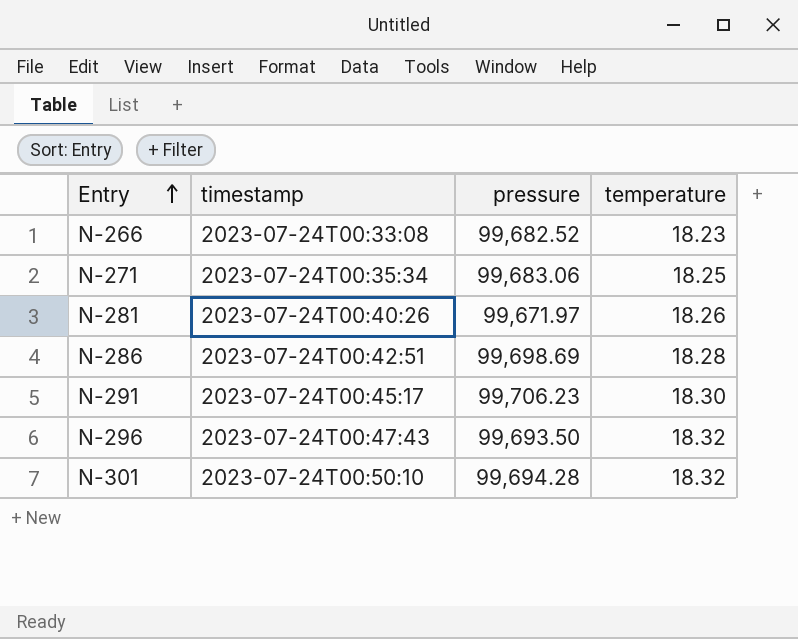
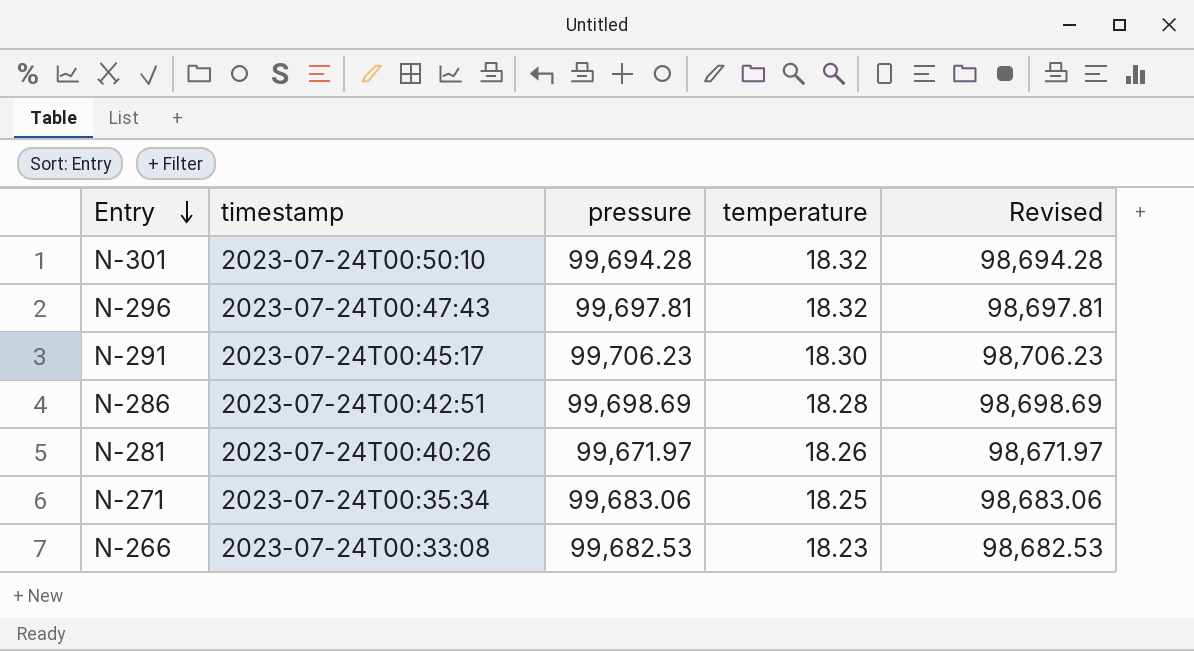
row order: Entry ascending -> Entry descending
column Revised | formula: none -> [pressure] - 1000
N-296 | pressure: 99,693.50 -> 99,697.81
N-266 | pressure: 99,682.52 -> 99,682.53

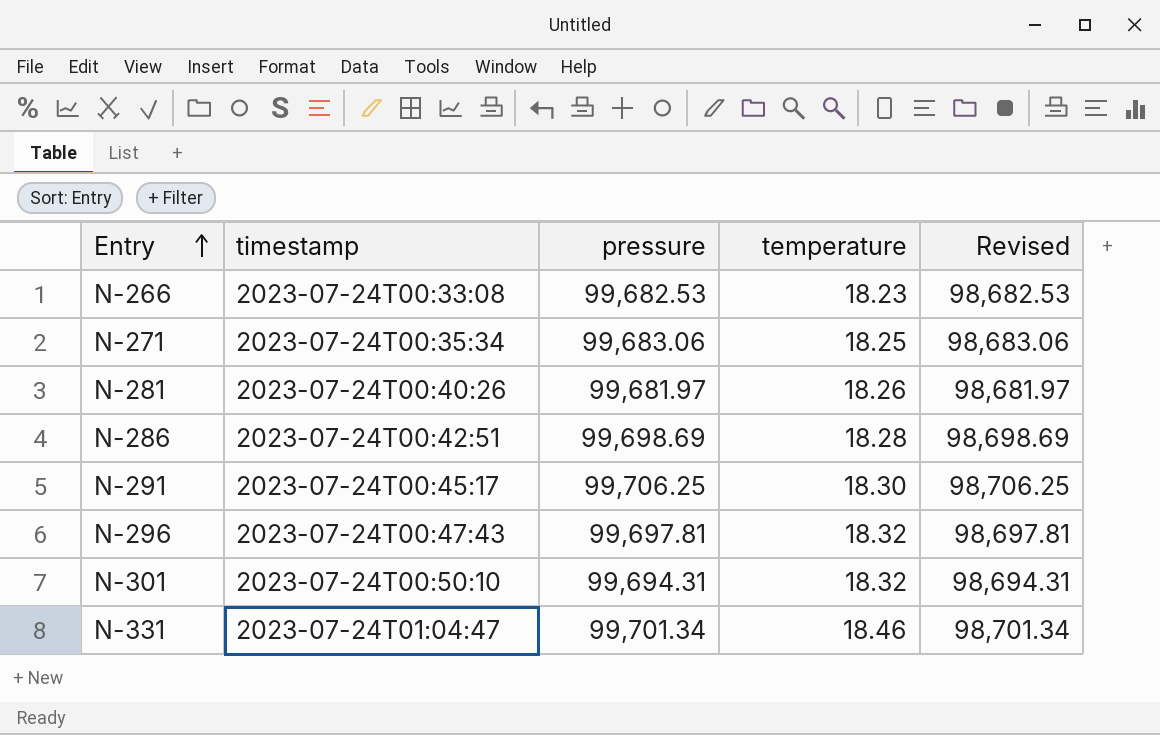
row order: Entry descending -> Entry ascending
N-281 | pressure: 99,671.97 -> 99,681.97
N-281 | Revised: 98,671.97 -> 98,681.97
N-291 | pressure: 99,706.23 -> 99,706.25
N-291 | Revised: 98,706.23 -> 98,706.25
N-301 | pressure: 99,694.28 -> 99,694.31
N-301 | Revised: 98,694.28 -> 98,694.31
row N-331: none -> 2023-07-24T01:04:47 | 99,701.34 | 18.46 | 98,701.34

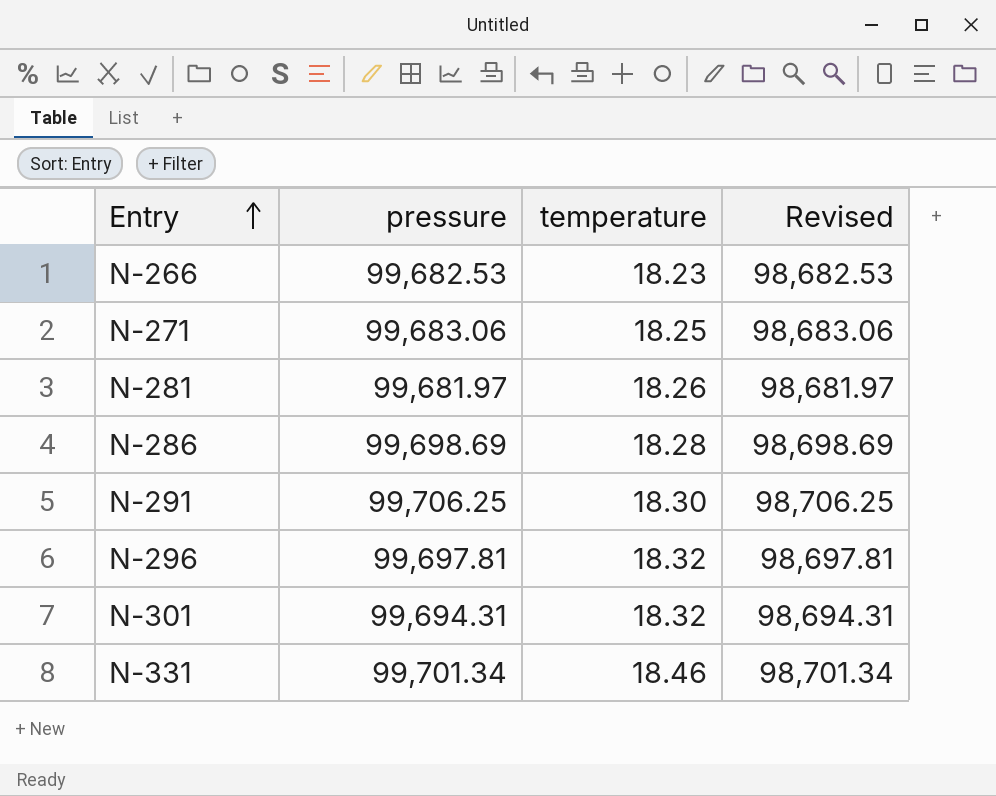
column timestamp | position: 2 -> none

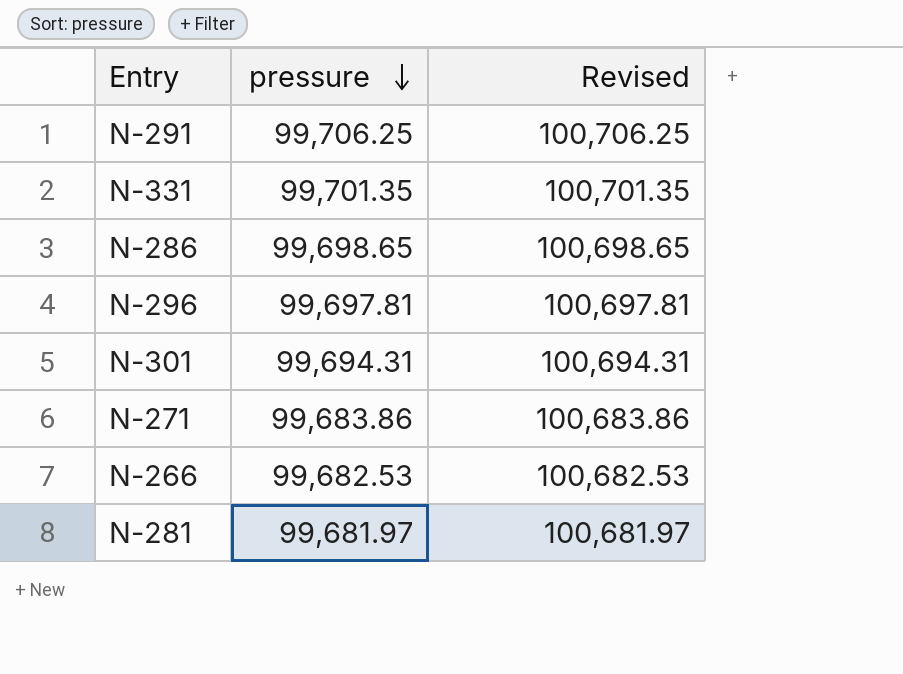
row order: Entry ascending -> pressure descending
column temperature | position: 3 -> none
column Revised | formula: [pressure] - 1000 -> [pressure] + 1000
N-331 | pressure: 99,701.34 -> 99,701.35
N-286 | pressure: 99,698.69 -> 99,698.65
N-271 | pressure: 99,683.06 -> 99,683.86

